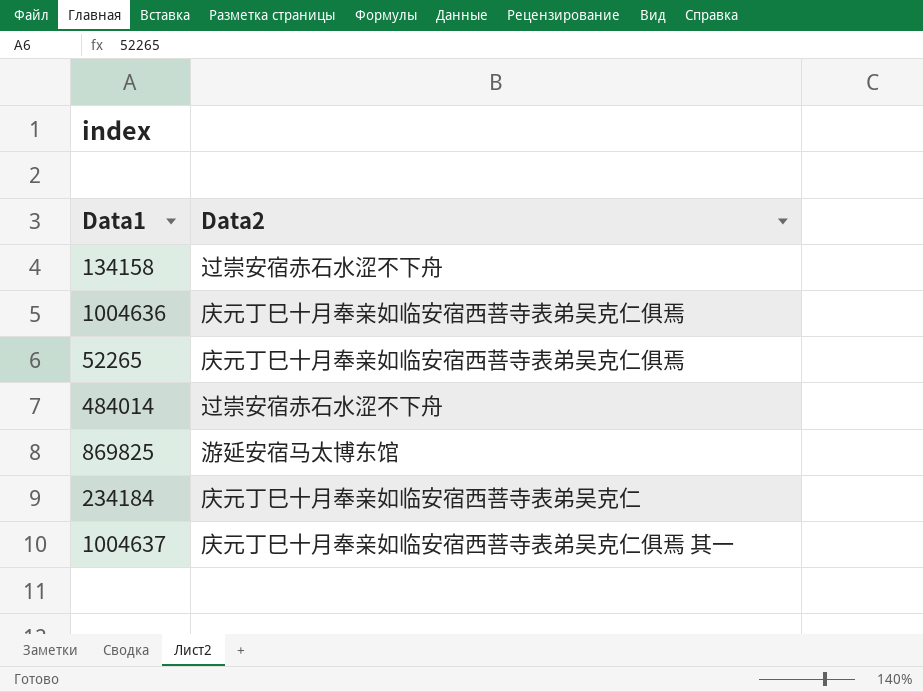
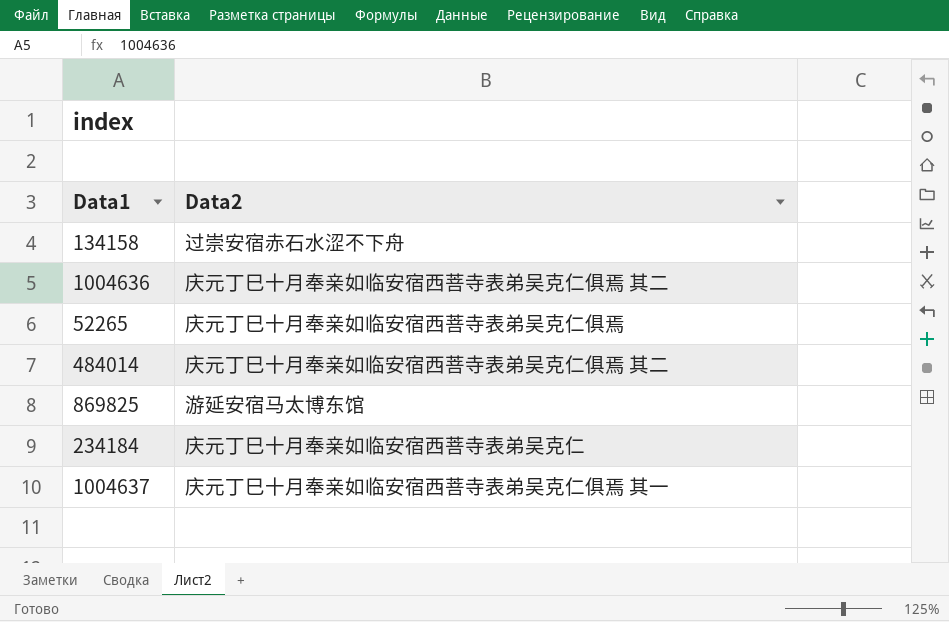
1004636 | Data2: 庆元丁巳十月奉亲如临安宿西菩寺表弟吴克仁俱焉 -> 庆元丁巳十月奉亲如临安宿西菩寺表弟吴克仁俱焉 其二
484014 | Data2: 过崇安宿赤石水涩不下舟 -> 庆元丁巳十月奉亲如临安宿西菩寺表弟吴克仁俱焉 其二

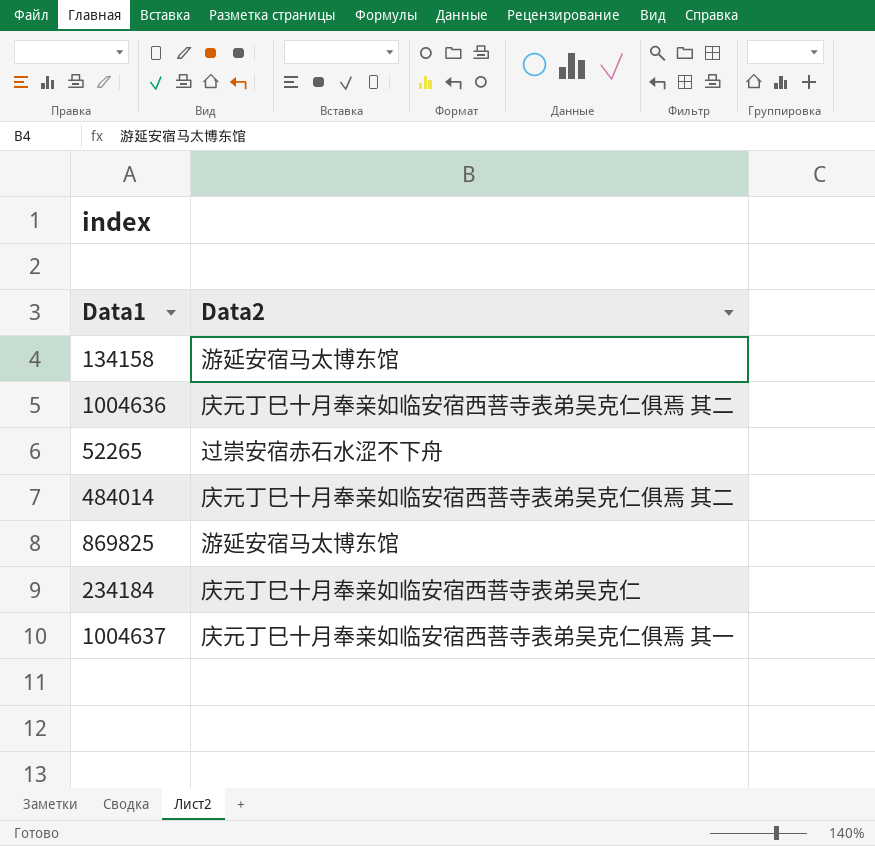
134158 | Data2: 过崇安宿赤石水涩不下舟 -> 游延安宿马太博东馆
52265 | Data2: 庆元丁巳十月奉亲如临安宿西菩寺表弟吴克仁俱焉 -> 过崇安宿赤石水涩不下舟

